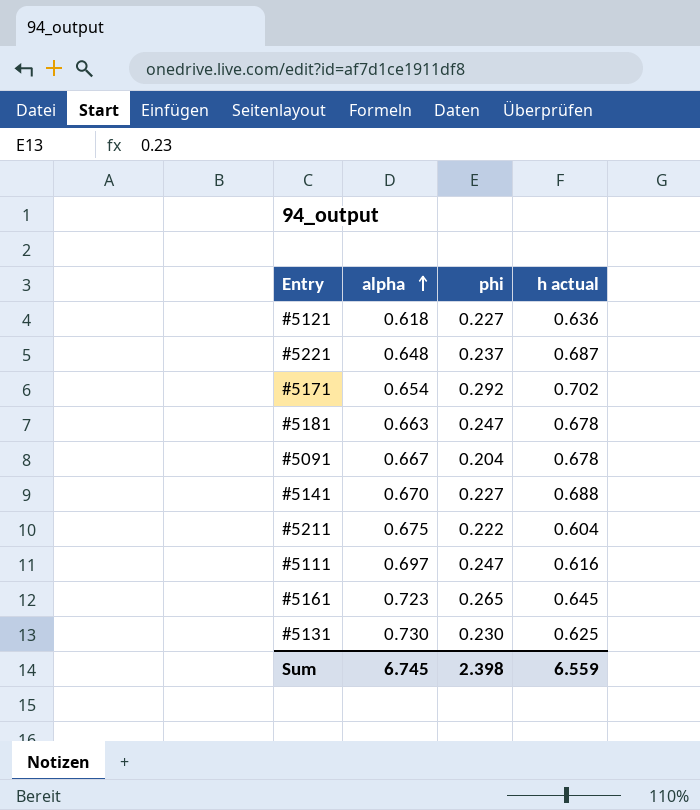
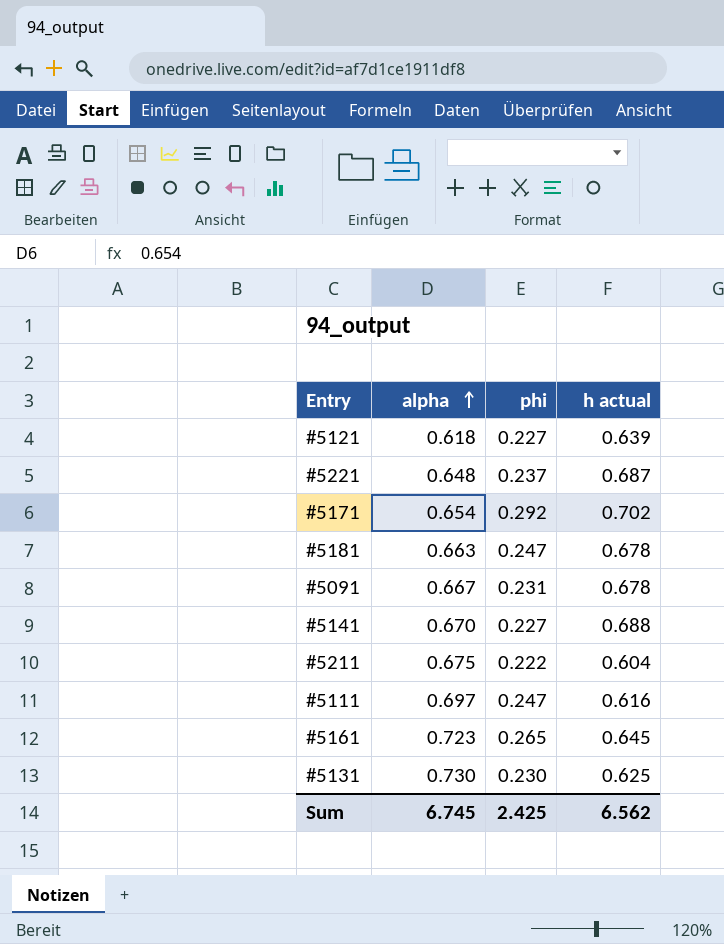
#5121 | h actual: 0.636 -> 0.639
#5091 | phi: 0.204 -> 0.231
Sum | phi: 2.398 -> 2.425
Sum | h actual: 6.559 -> 6.562

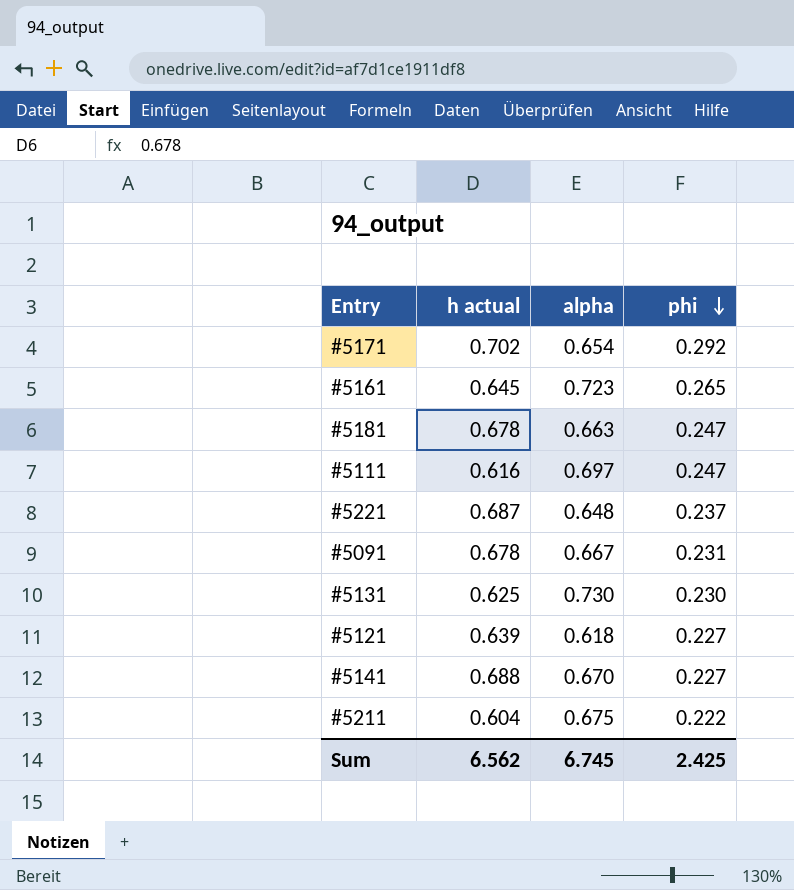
row order: alpha ascending -> phi descending
column h actual | position: 4 -> 2

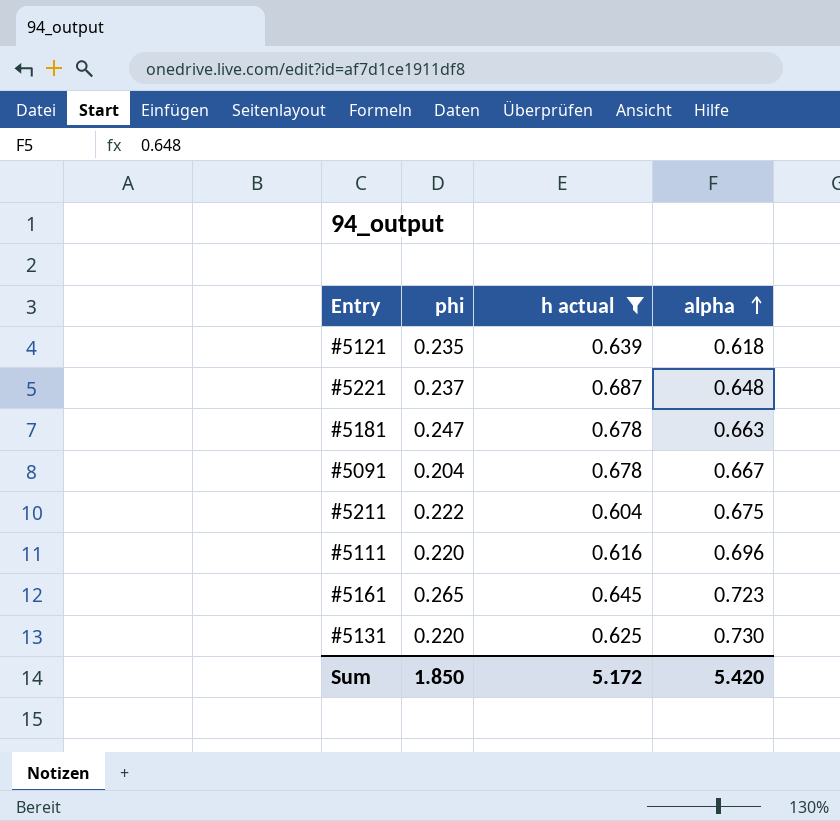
filter: none -> h actual <= 0.687
row order: phi descending -> alpha ascending
column phi | position: 4 -> 2
#5121 | phi: 0.227 -> 0.235
#5091 | phi: 0.231 -> 0.204
#5111 | phi: 0.247 -> 0.220
#5111 | alpha: 0.697 -> 0.696
#5131 | phi: 0.230 -> 0.220
Sum | phi: 2.425 -> 1.850
Sum | h actual: 6.562 -> 5.172
Sum | alpha: 6.745 -> 5.420

